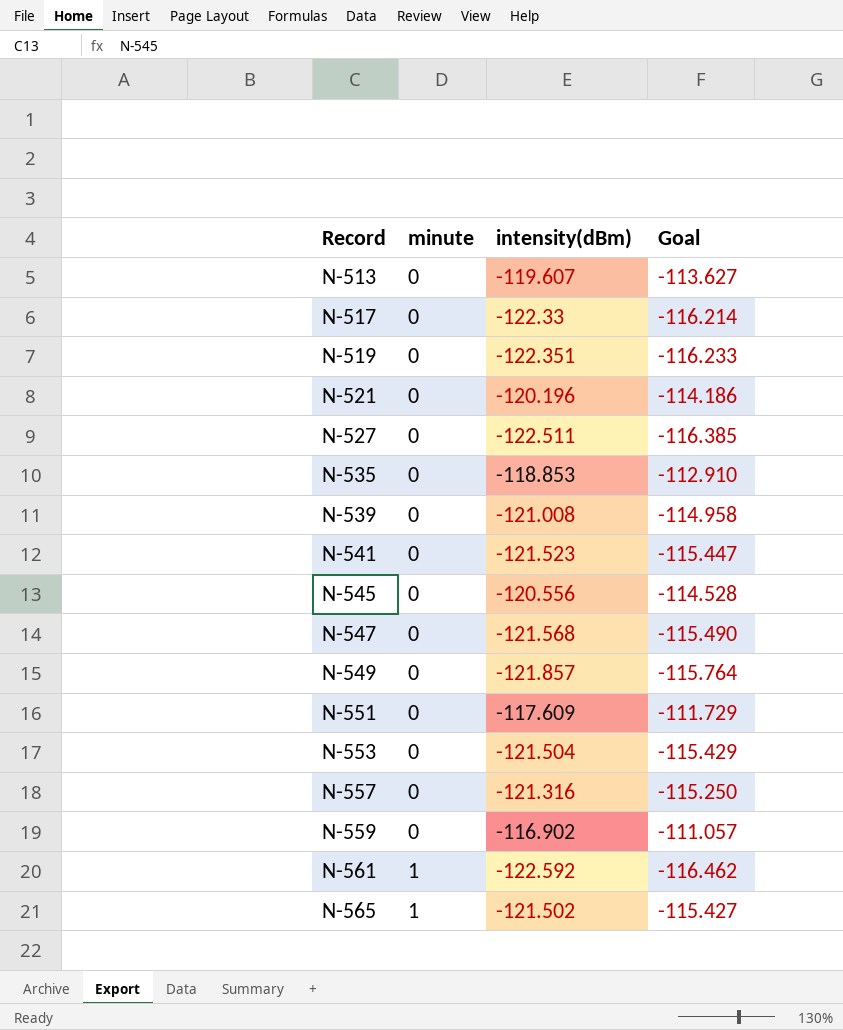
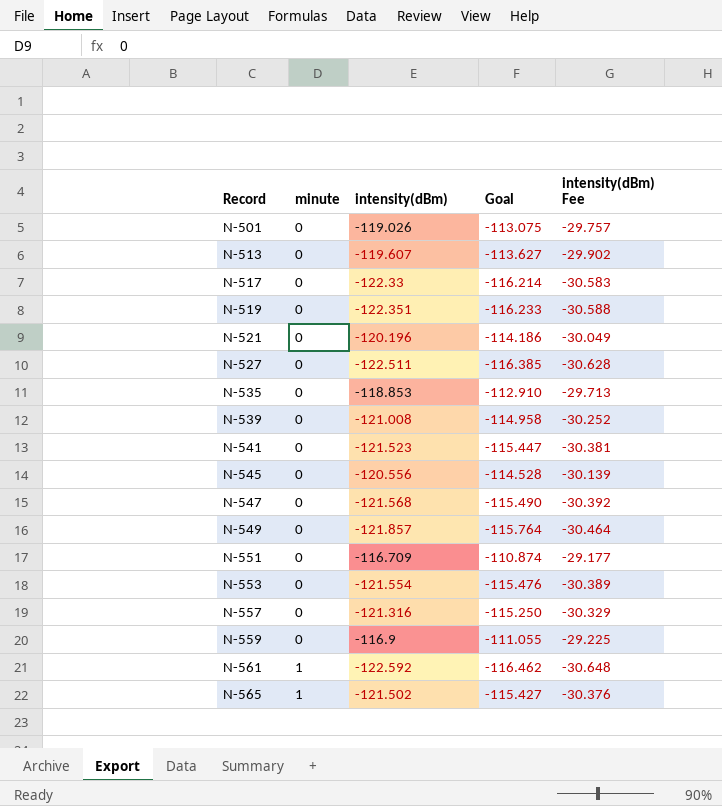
column intensity(dBm) Fee | formula: none -> [intensity(dBm)] * 0.25
row N-501: none -> 0 | -119.026 | -113.075 | -29.757
N-551 | intensity(dBm): -117.609 -> -116.709
N-551 | Goal: -111.729 -> -110.874
N-553 | intensity(dBm): -121.504 -> -121.554
N-553 | Goal: -115.429 -> -115.476
N-559 | intensity(dBm): -116.902 -> -116.9
N-559 | Goal: -111.057 -> -111.055

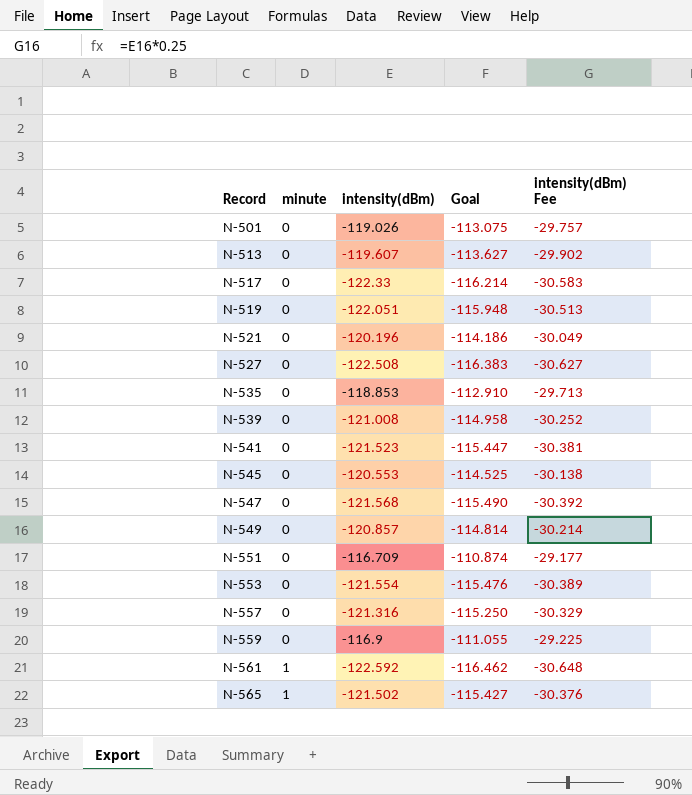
N-519 | intensity(dBm): -122.351 -> -122.051
N-519 | Goal: -116.233 -> -115.948
N-519 | intensity(dBm) Fee: -30.588 -> -30.513
N-527 | intensity(dBm): -122.511 -> -122.508
N-527 | Goal: -116.385 -> -116.383
N-527 | intensity(dBm) Fee: -30.628 -> -30.627
N-545 | intensity(dBm): -120.556 -> -120.553
N-545 | Goal: -114.528 -> -114.525
N-545 | intensity(dBm) Fee: -30.139 -> -30.138
N-549 | intensity(dBm): -121.857 -> -120.857
N-549 | Goal: -115.764 -> -114.814
N-549 | intensity(dBm) Fee: -30.464 -> -30.214

